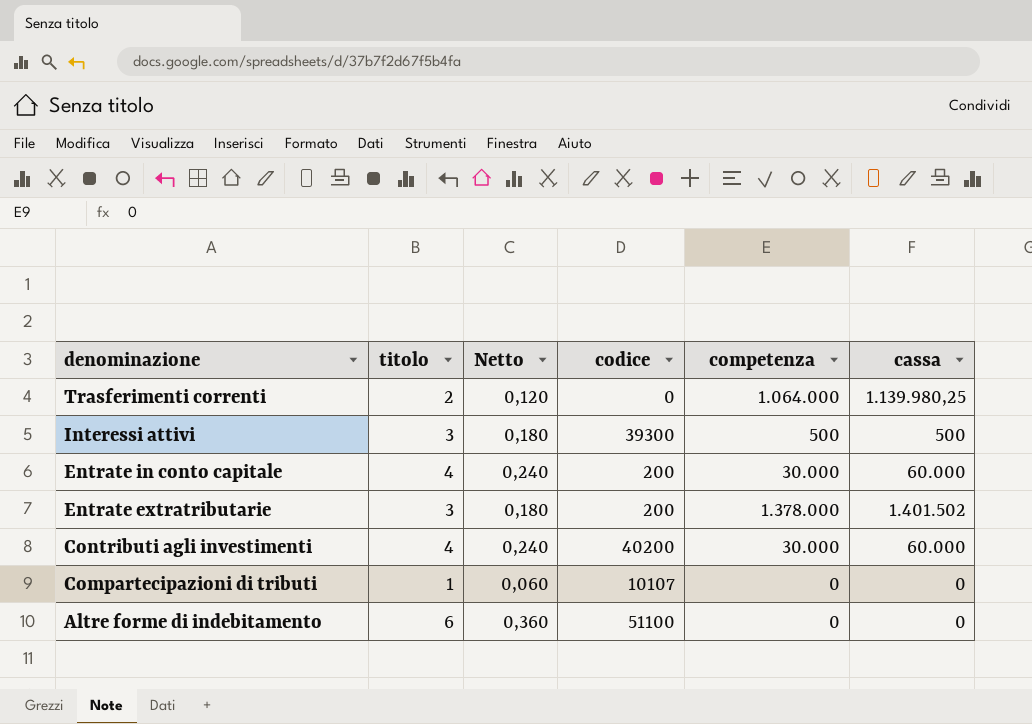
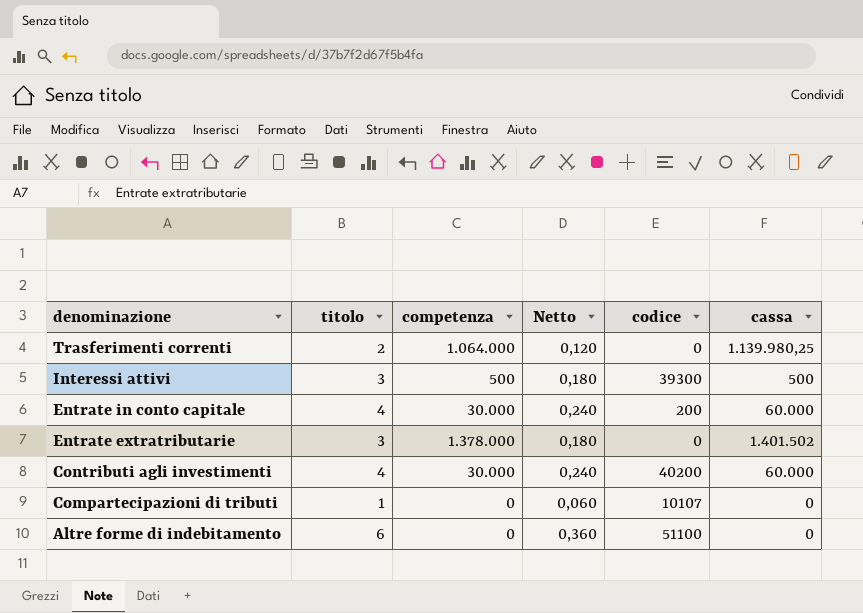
column competenza | position: 5 -> 3
Entrate extratributarie | codice: 200 -> 0

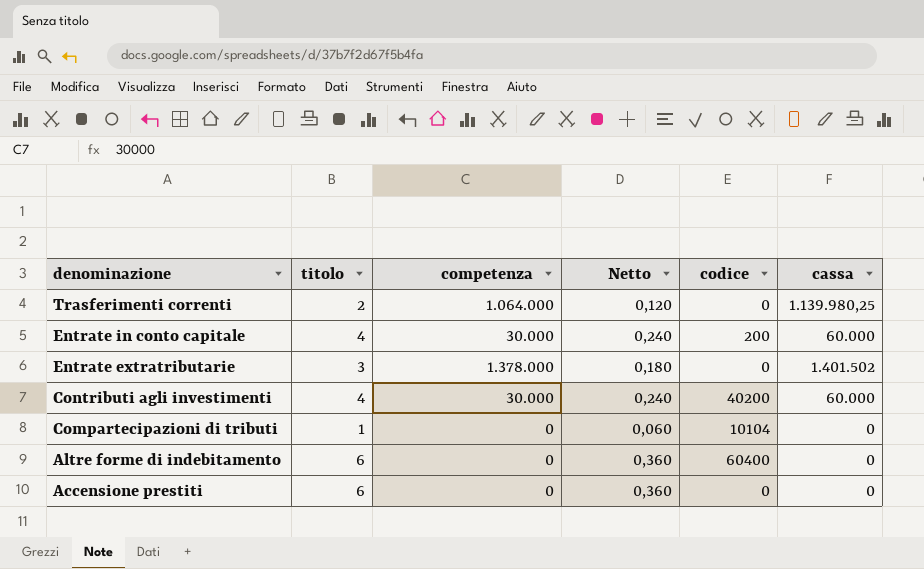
row Interessi attivi: 3 | 500 | 0,180 | 39300 | 500 -> none
Compartecipazioni di tributi | codice: 10107 -> 10104
Altre forme di indebitamento | codice: 51100 -> 60400
row Accensione prestiti: none -> 6 | 0 | 0,360 | 0 | 0

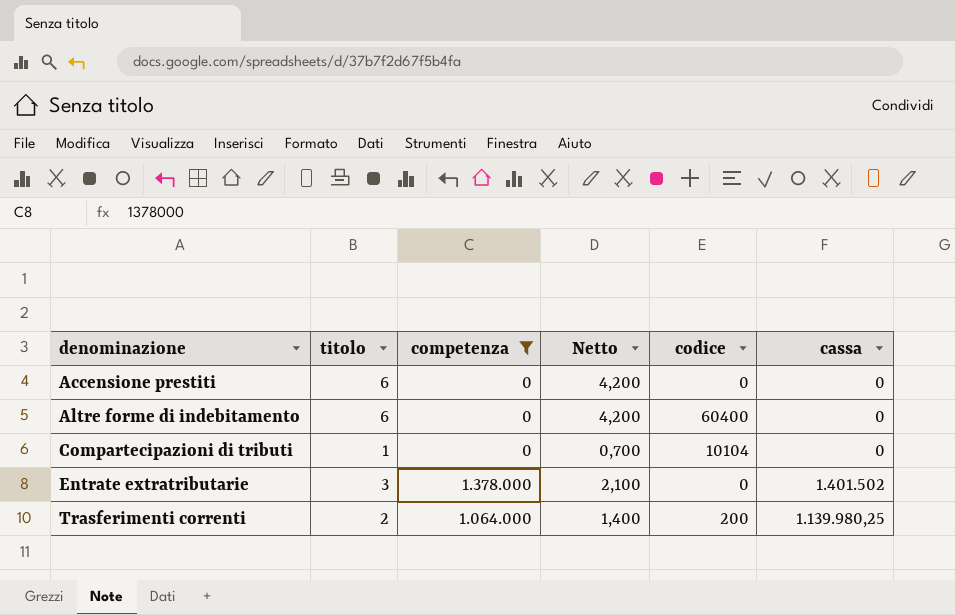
filter: none -> competenza != 30.000
row order: denominazione descending -> denominazione ascending
column Netto | formula: [titolo] * 0,06 -> [titolo] * 0,7
Trasferimenti correnti | codice: 0 -> 200

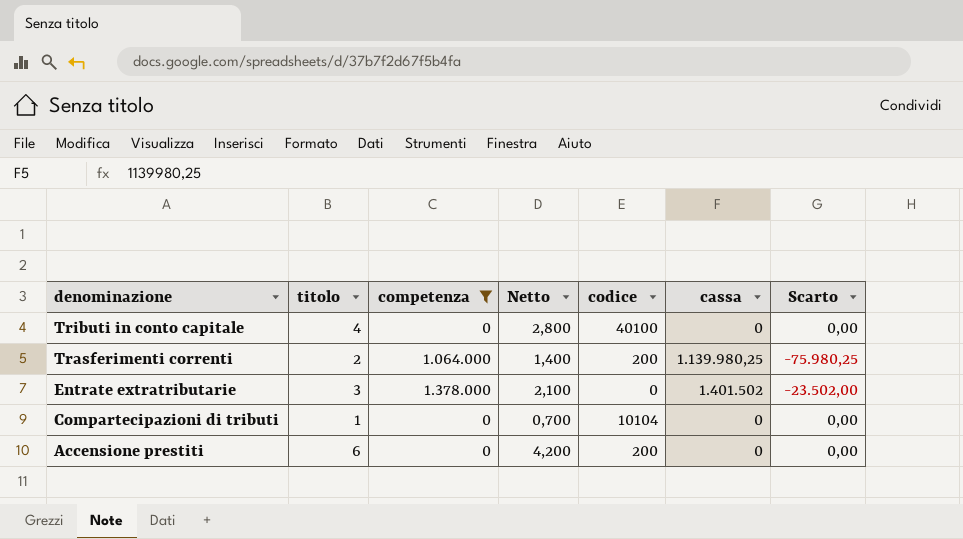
row order: denominazione ascending -> denominazione descending
column Scarto | formula: none -> [competenza] - [cassa]
row Altre forme di indebitamento: 6 | 0 | 4,200 | 60400 | 0 -> none
row Tributi in conto capitale: none -> 4 | 0 | 2,800 | 40100 | 0 | 0,00
Accensione prestiti | codice: 0 -> 200

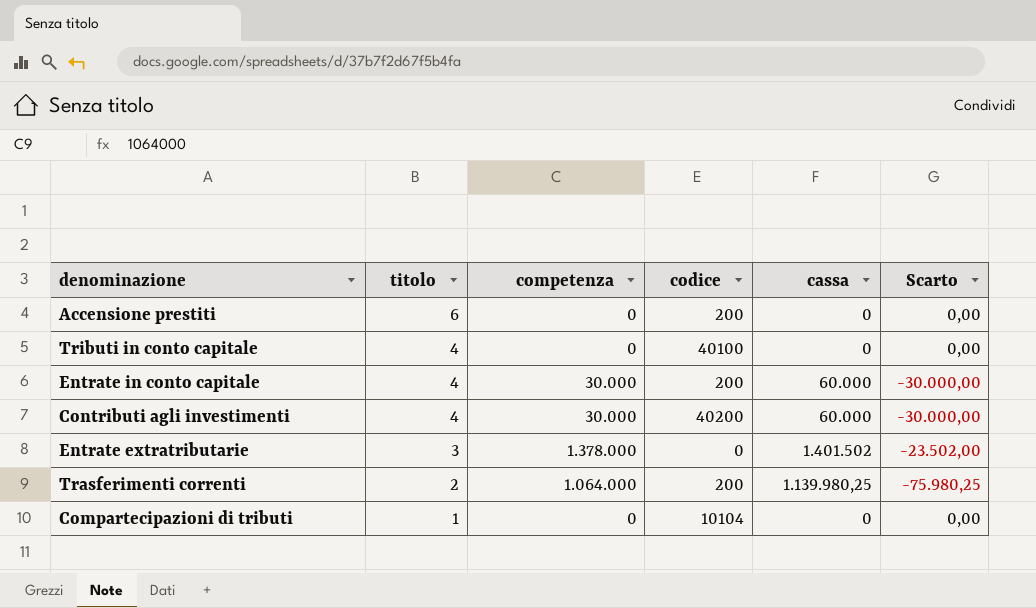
filter: competenza != 30.000 -> none
row order: denominazione descending -> titolo descending
column Netto | formula: [titolo] * 0,7 -> none

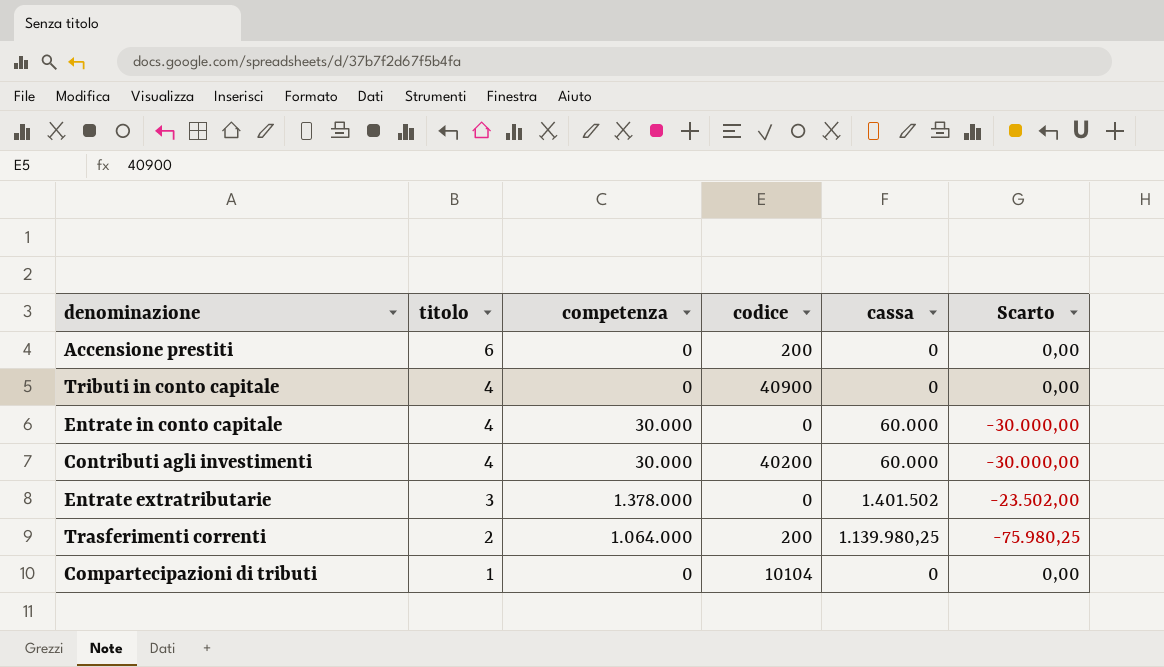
Tributi in conto capitale | codice: 40100 -> 40900
Entrate in conto capitale | codice: 200 -> 0

